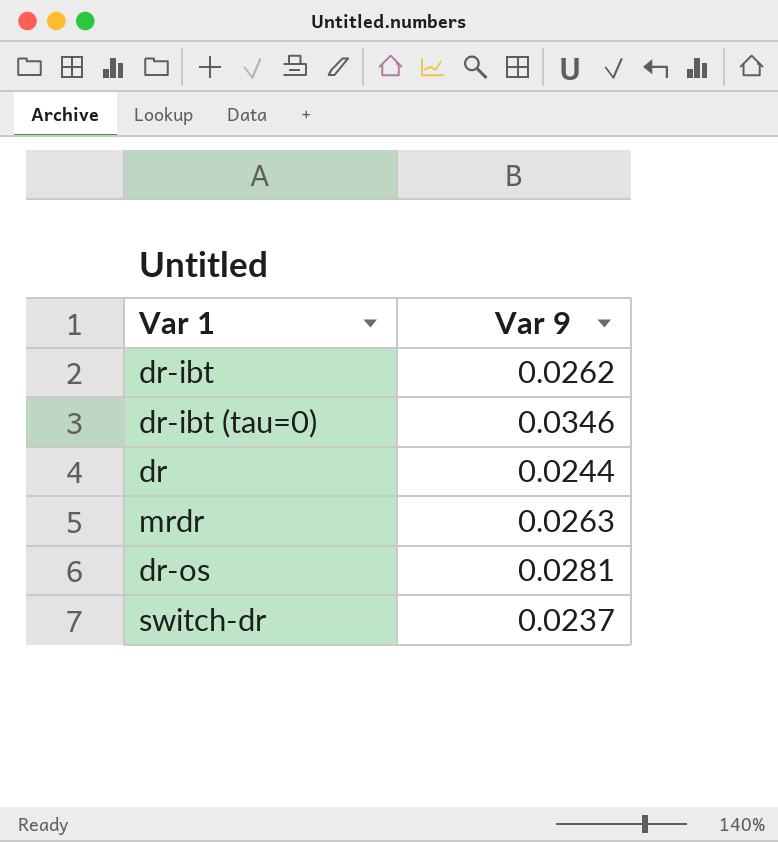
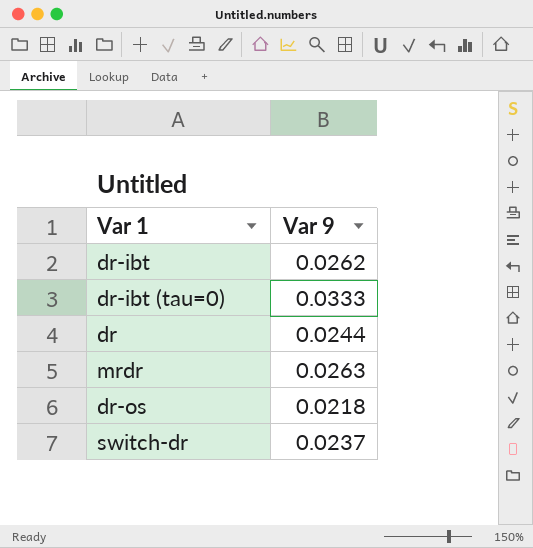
dr-ibt (tau=0) | Var 9: 0.0346 -> 0.0333
dr-os | Var 9: 0.0281 -> 0.0218

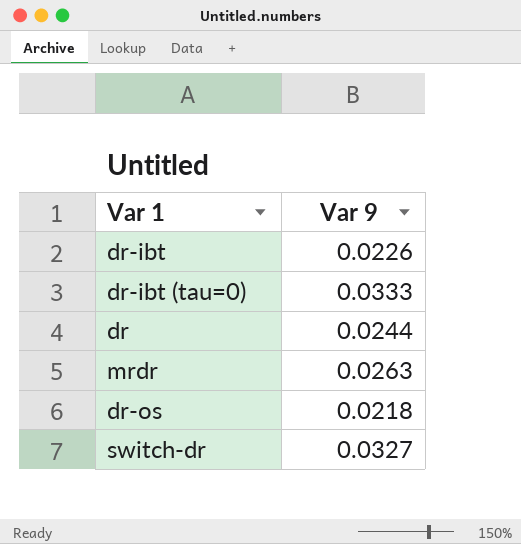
dr-ibt | Var 9: 0.0262 -> 0.0226
switch-dr | Var 9: 0.0237 -> 0.0327

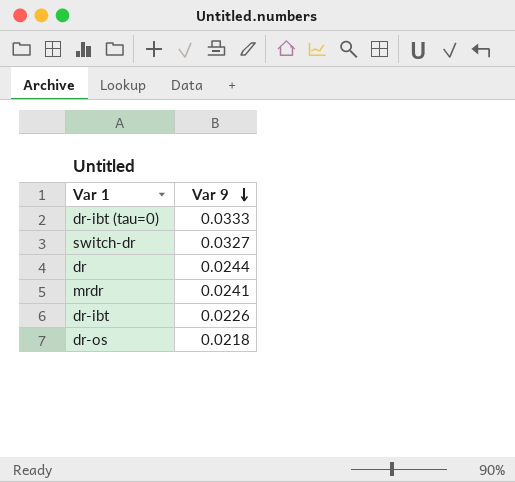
row order: none -> Var 9 descending
mrdr | Var 9: 0.0263 -> 0.0241

